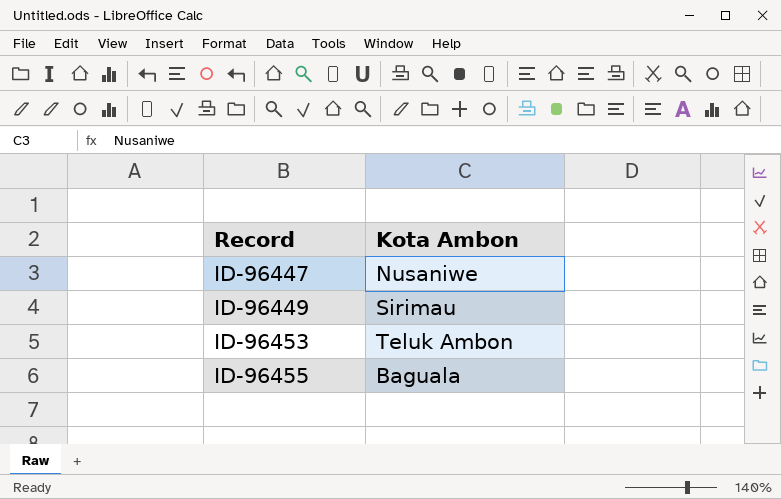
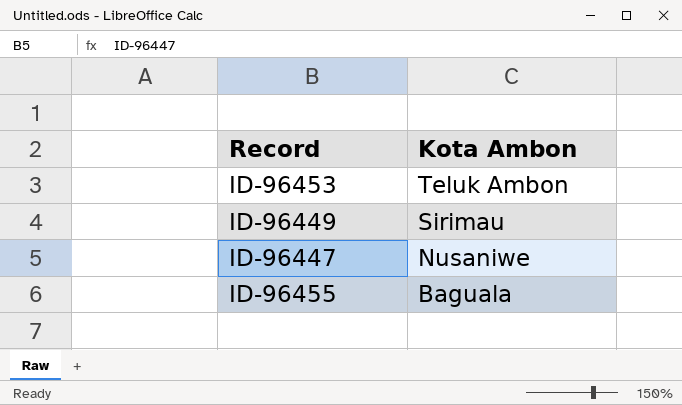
row order: Record ascending -> Kota Ambon descending

